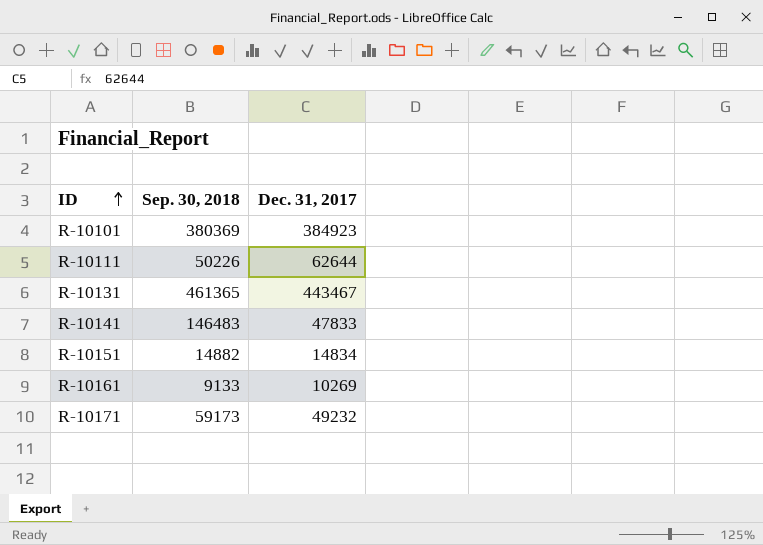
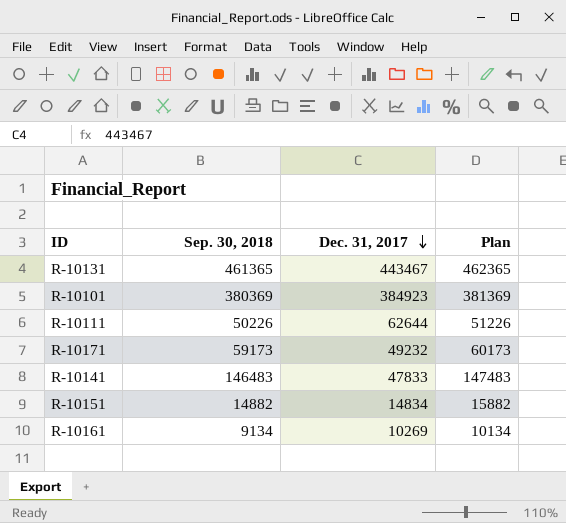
row order: ID ascending -> Dec. 31, 2017 descending
column Plan | formula: none -> [Sep. 30, 2018] + 1000
R-10161 | Sep. 30, 2018: 9133 -> 9134

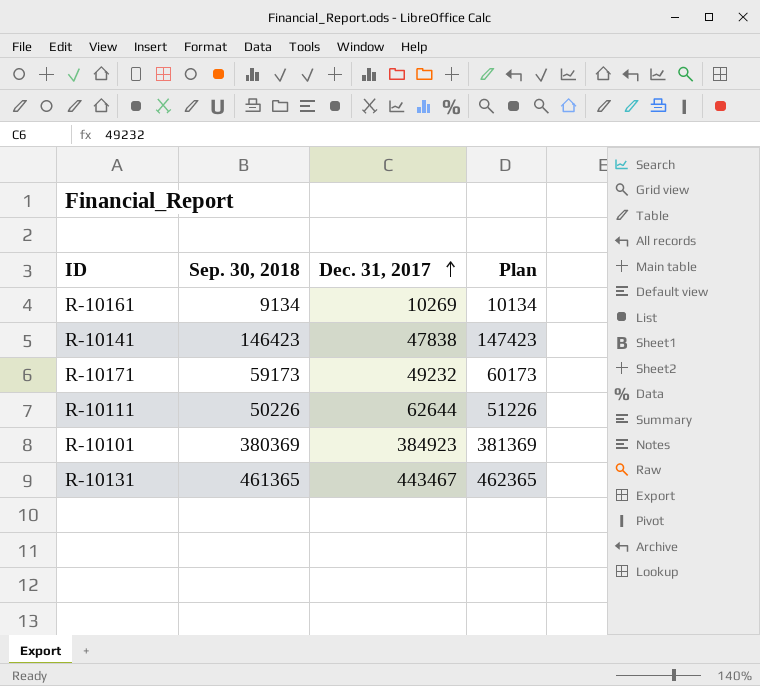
row order: Dec. 31, 2017 descending -> Dec. 31, 2017 ascending
row R-10151: 14882 | 14834 | 15882 -> none
R-10141 | Sep. 30, 2018: 146483 -> 146423
R-10141 | Dec. 31, 2017: 47833 -> 47838
R-10141 | Plan: 147483 -> 147423

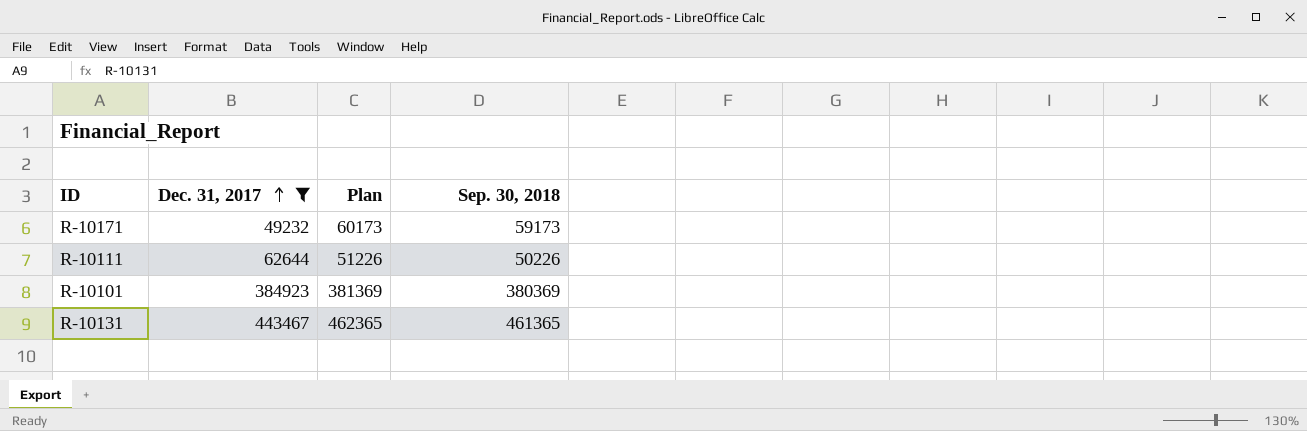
filter: none -> Dec. 31, 2017 >= 49232
column Sep. 30, 2018 | position: 2 -> 4

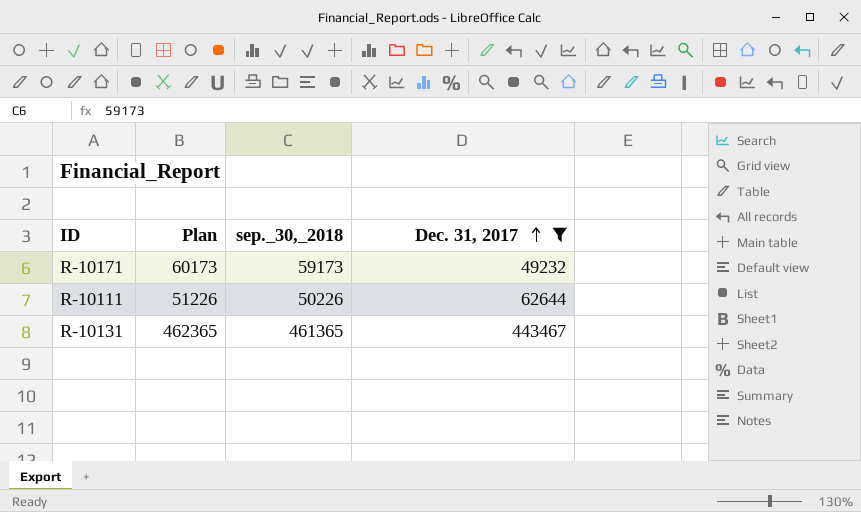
column name: Sep. 30, 2018 -> sep._30,_2018
column Dec. 31, 2017 | position: 2 -> 4
row R-10101: 384923 | 381369 | 380369 -> none

